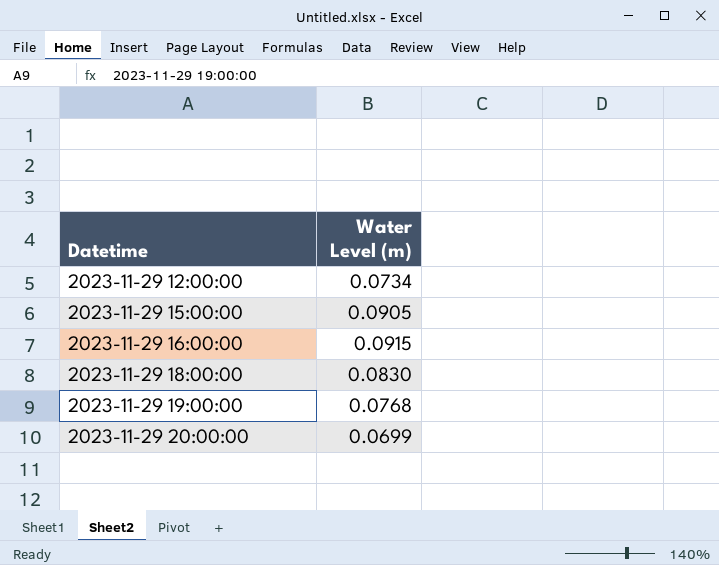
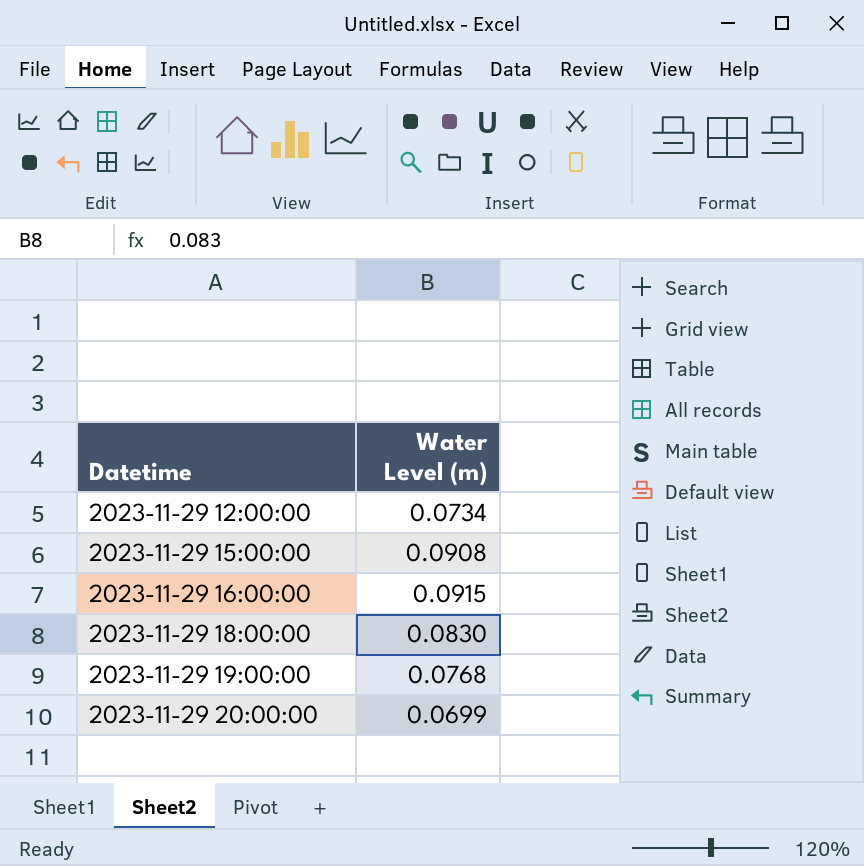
2023-11-29 15:00:00 | Water Level (m): 0.0905 -> 0.0908

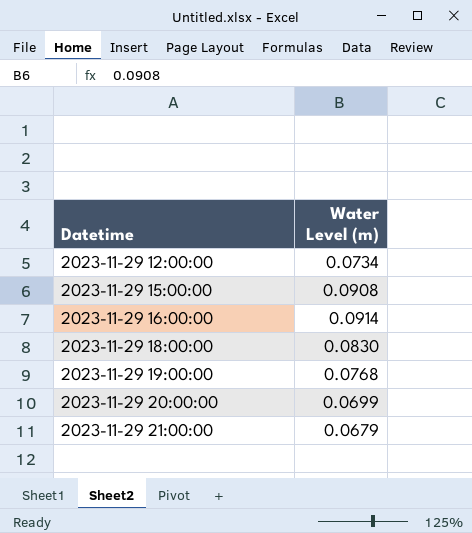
2023-11-29 16:00:00 | Water Level (m): 0.0915 -> 0.0914
row 2023-11-29 21:00:00: none -> 0.0679

